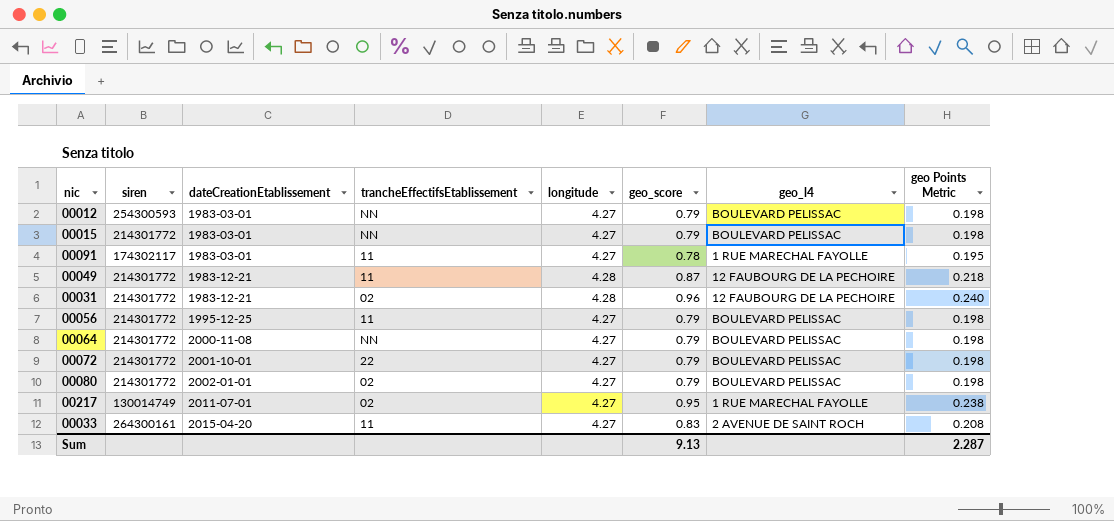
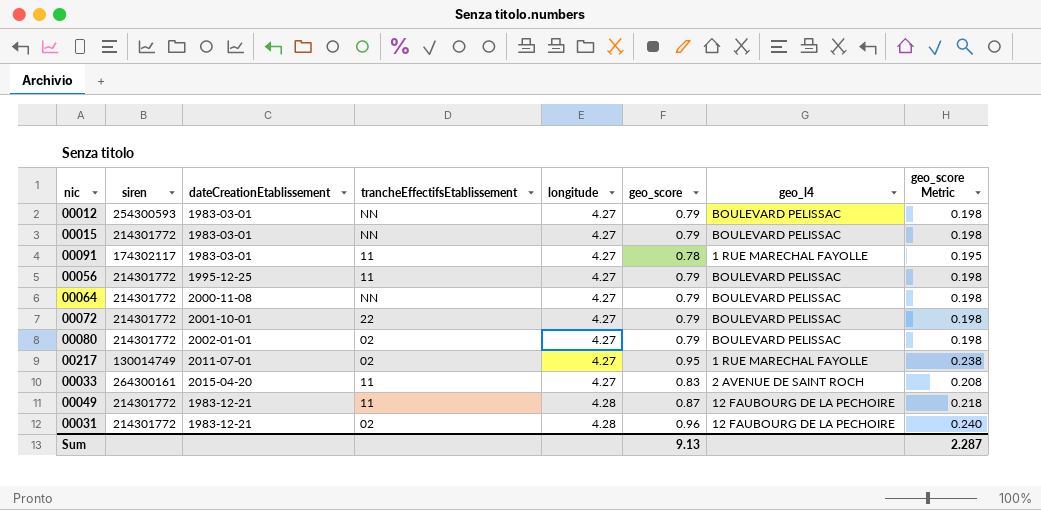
row order: dateCreationEtablissement ascending -> longitude ascending
column name: geo Points Metric -> geo_score Metric

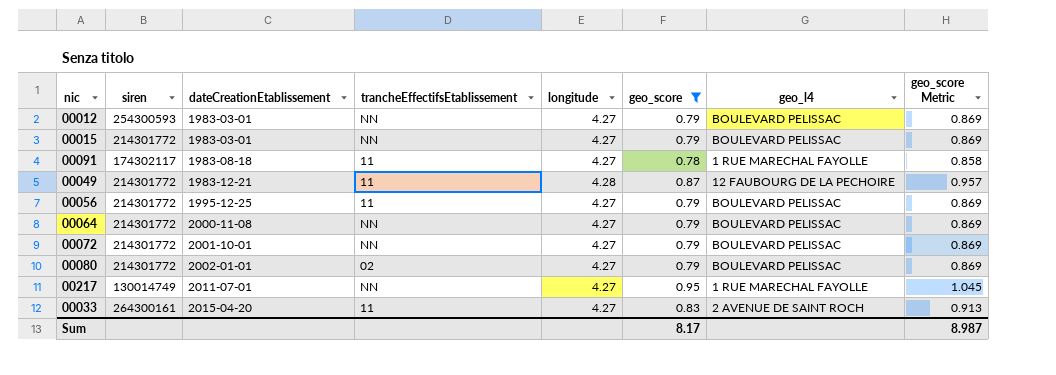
filter: none -> geo_score != 0.96
row order: longitude ascending -> dateCreationEtablissement ascending
column geo_score Metric | formula: [geo_score] * 0.25 -> [geo_score] * 1.1
00091 | dateCreationEtablissement: 1983-03-01 -> 1983-08-18
00072 | trancheEffectifsEtablissement: 22 -> NN
00217 | trancheEffectifsEtablissement: 02 -> NN
Sum | geo_score: 9.13 -> 8.17
Sum | geo_score Metric: 2.287 -> 8.987

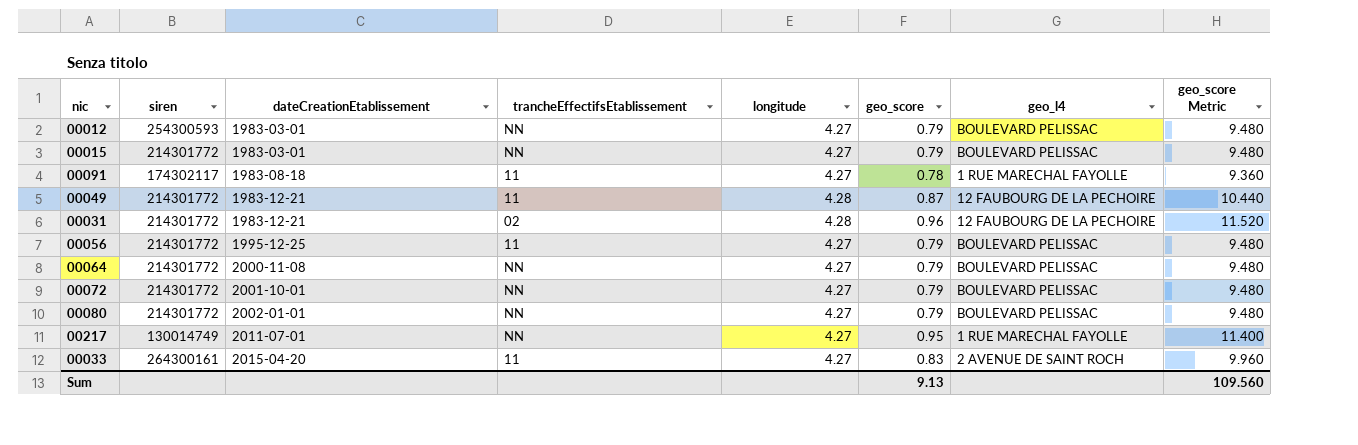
filter: geo_score != 0.96 -> none
column geo_score Metric | formula: [geo_score] * 1.1 -> [geo_score] * 12
00080 | trancheEffectifsEtablissement: 02 -> NN
Sum | geo_score: 8.17 -> 9.13
Sum | geo_score Metric: 8.987 -> 109.560

